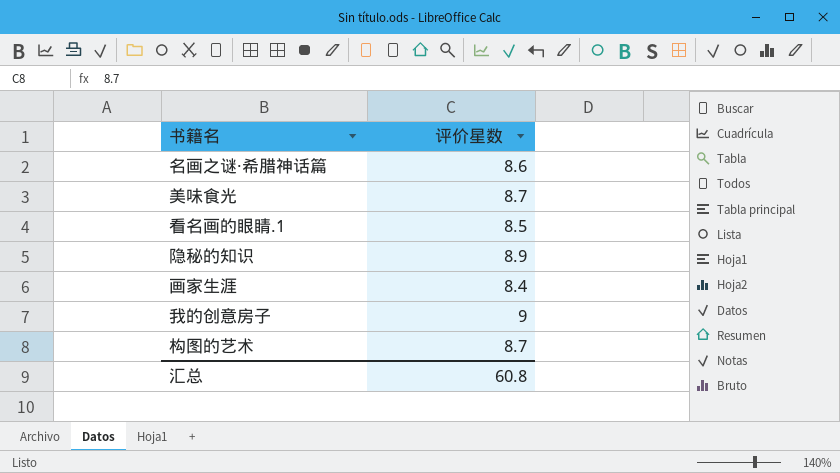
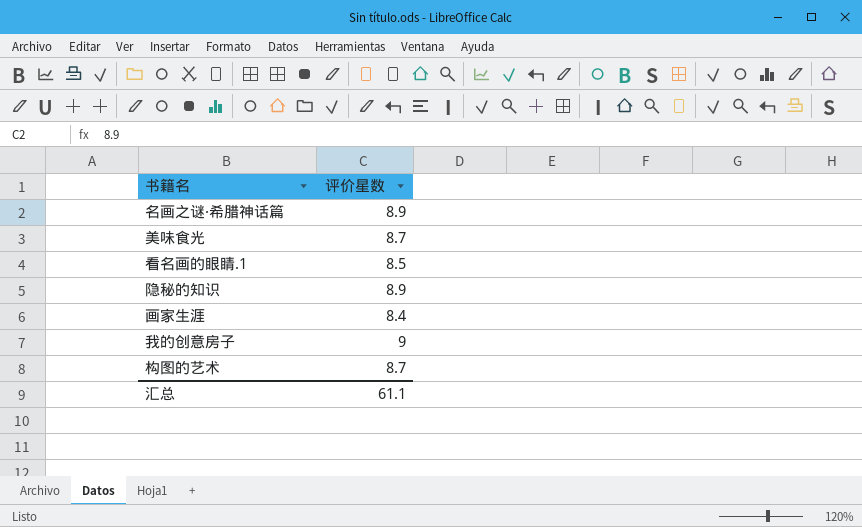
名画之谜·希腊神话篇 | 评价星数: 8.6 -> 8.9
汇总 | 评价星数: 60.8 -> 61.1

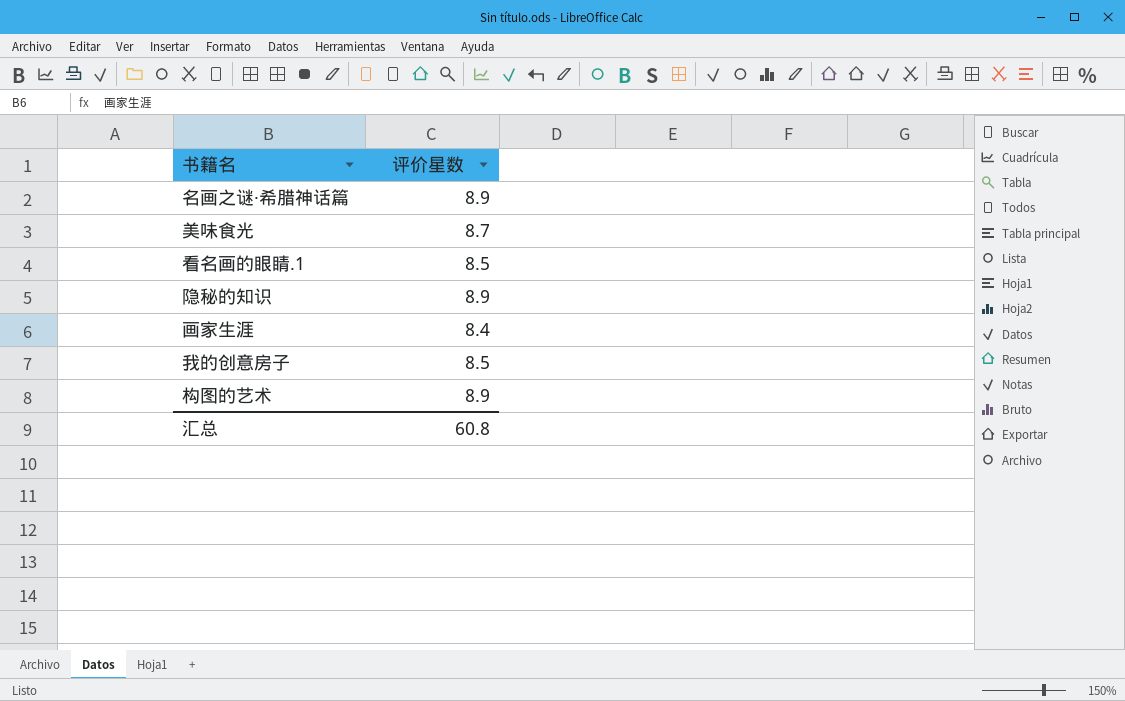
我的创意房子 | 评价星数: 9 -> 8.5
构图的艺术 | 评价星数: 8.7 -> 8.9
汇总 | 评价星数: 61.1 -> 60.8

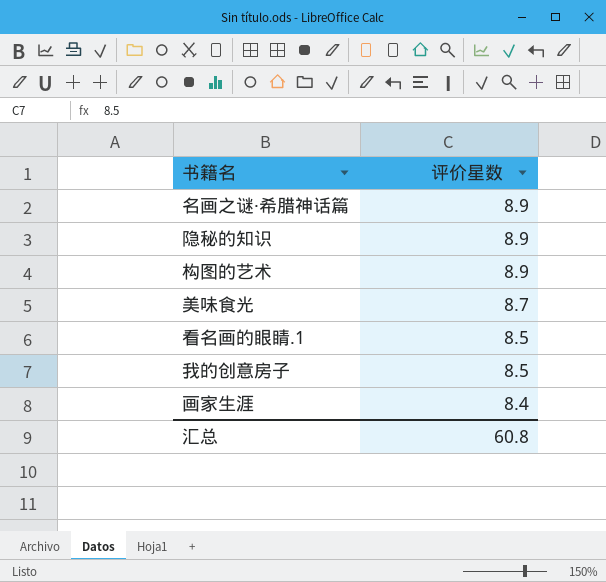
row order: none -> 评价星数 descending

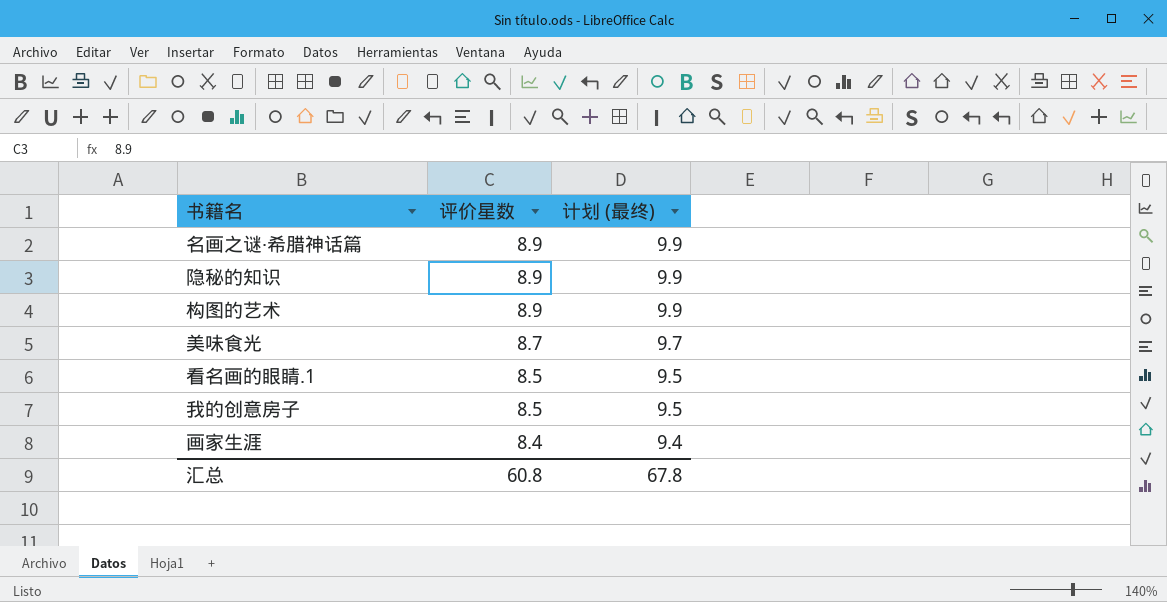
column 计划 (最终) | formula: none -> [评价星数] + 1

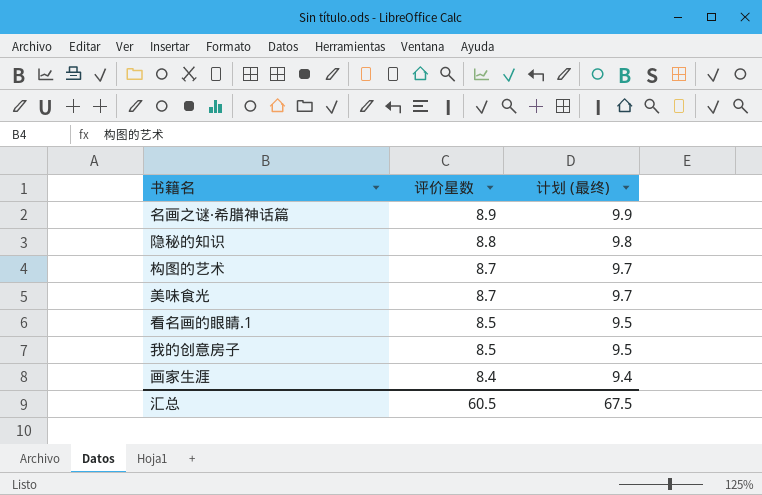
隐秘的知识 | 评价星数: 8.9 -> 8.8
隐秘的知识 | 计划 (最终): 9.9 -> 9.8
构图的艺术 | 评价星数: 8.9 -> 8.7
构图的艺术 | 计划 (最终): 9.9 -> 9.7
汇总 | 评价星数: 60.8 -> 60.5
汇总 | 计划 (最终): 67.8 -> 67.5

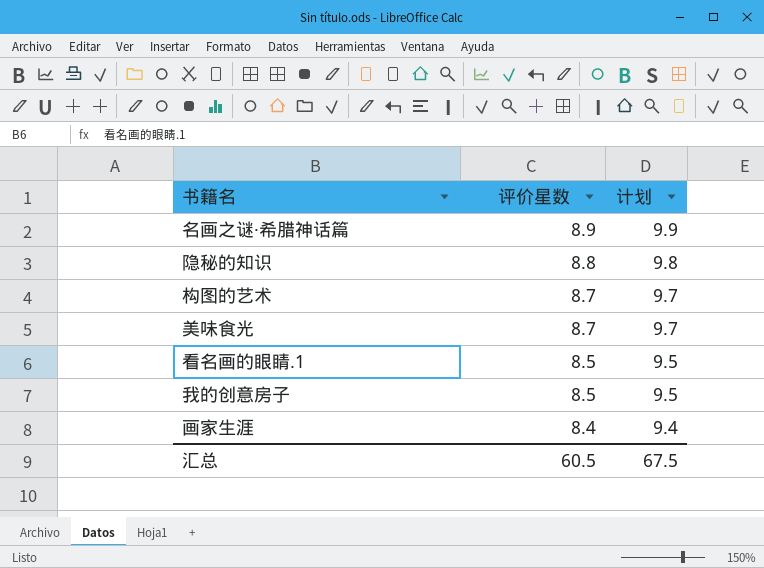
column name: 计划 (最终) -> 计划

